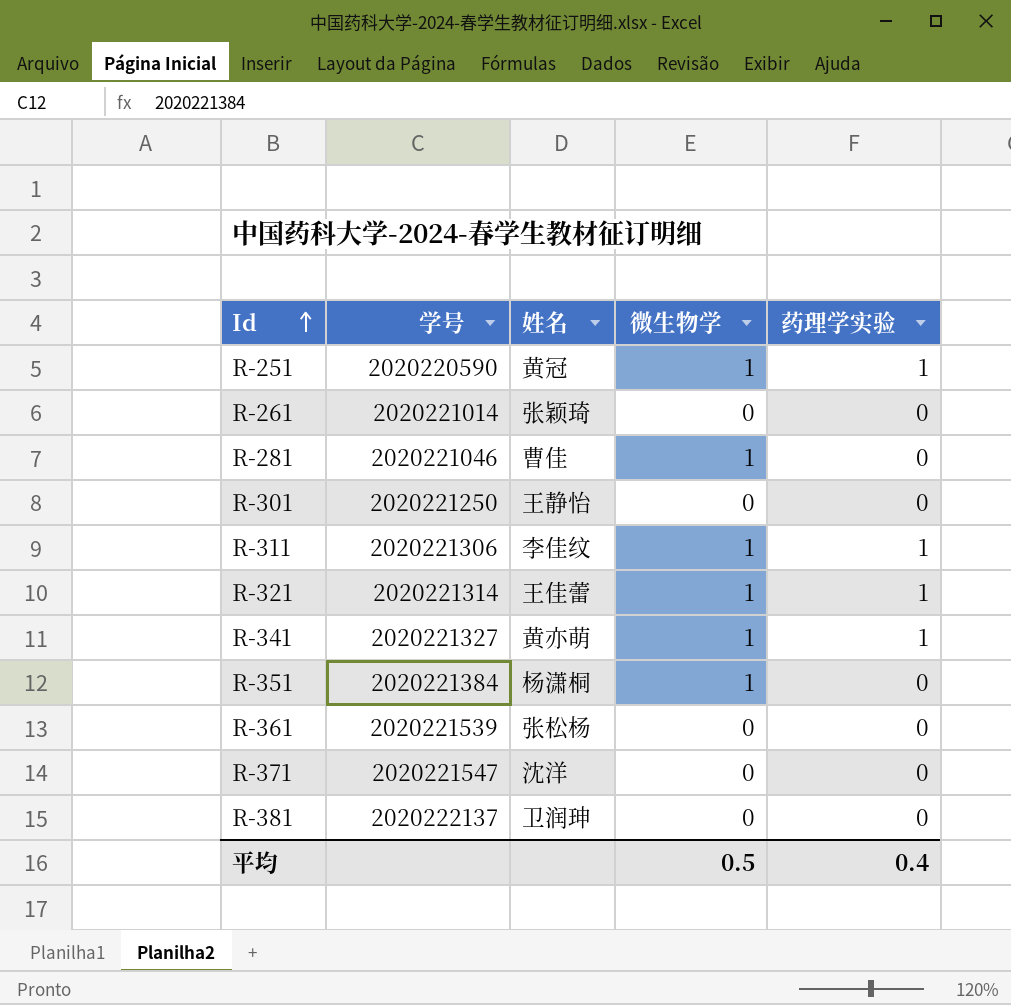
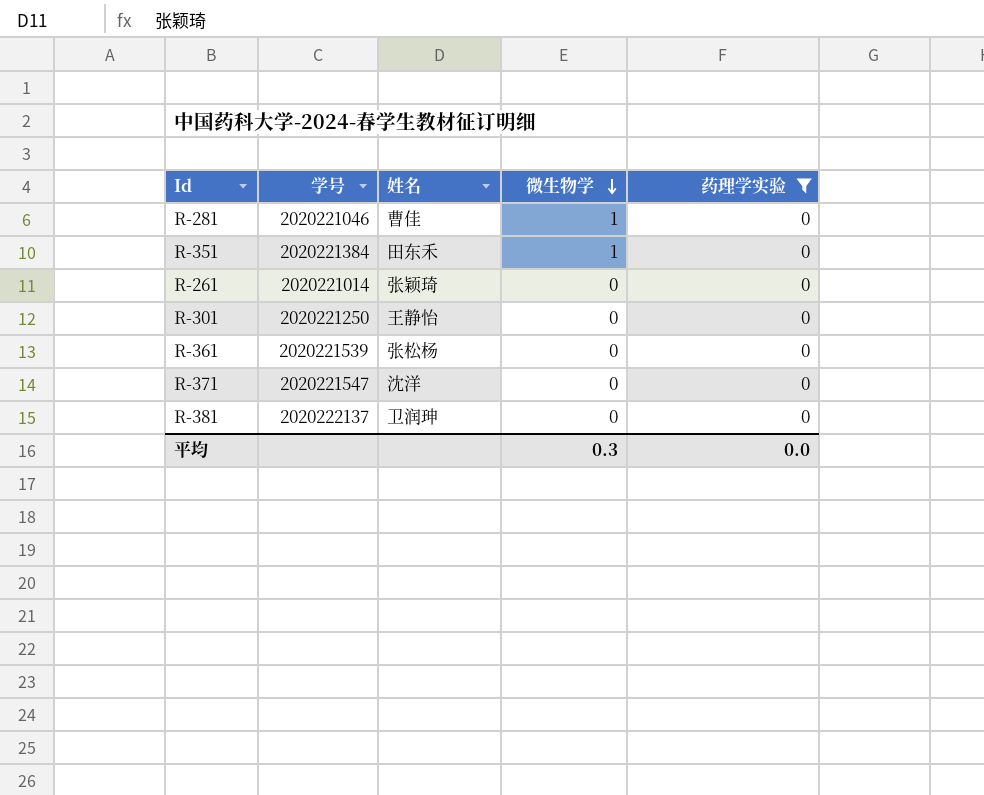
filter: none -> 药理学实验 = 0
row order: Id ascending -> 微生物学 descending
R-351 | 姓名: 杨潇桐 -> 田东禾
平均 | 微生物学: 0.5 -> 0.3
平均 | 药理学实验: 0.4 -> 0.0

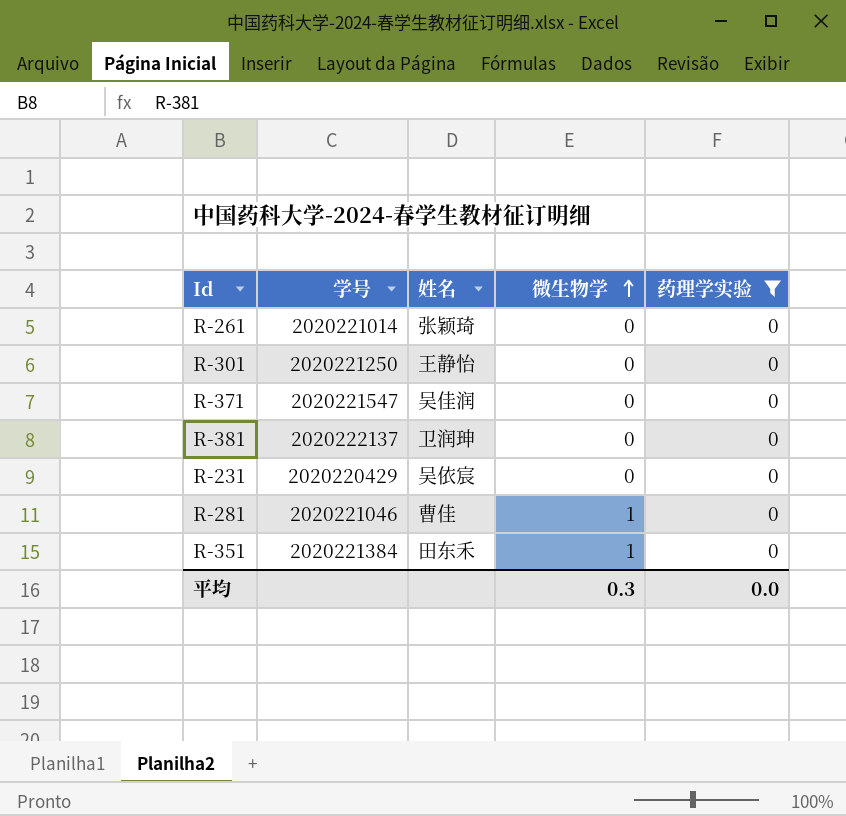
row order: 微生物学 descending -> 微生物学 ascending
row R-361: 2020221539 | 张松杨 | 0 | 0 -> none
R-371 | 姓名: 沈洋 -> 吴佳润
row R-231: none -> 2020220429 | 吴依宸 | 0 | 0

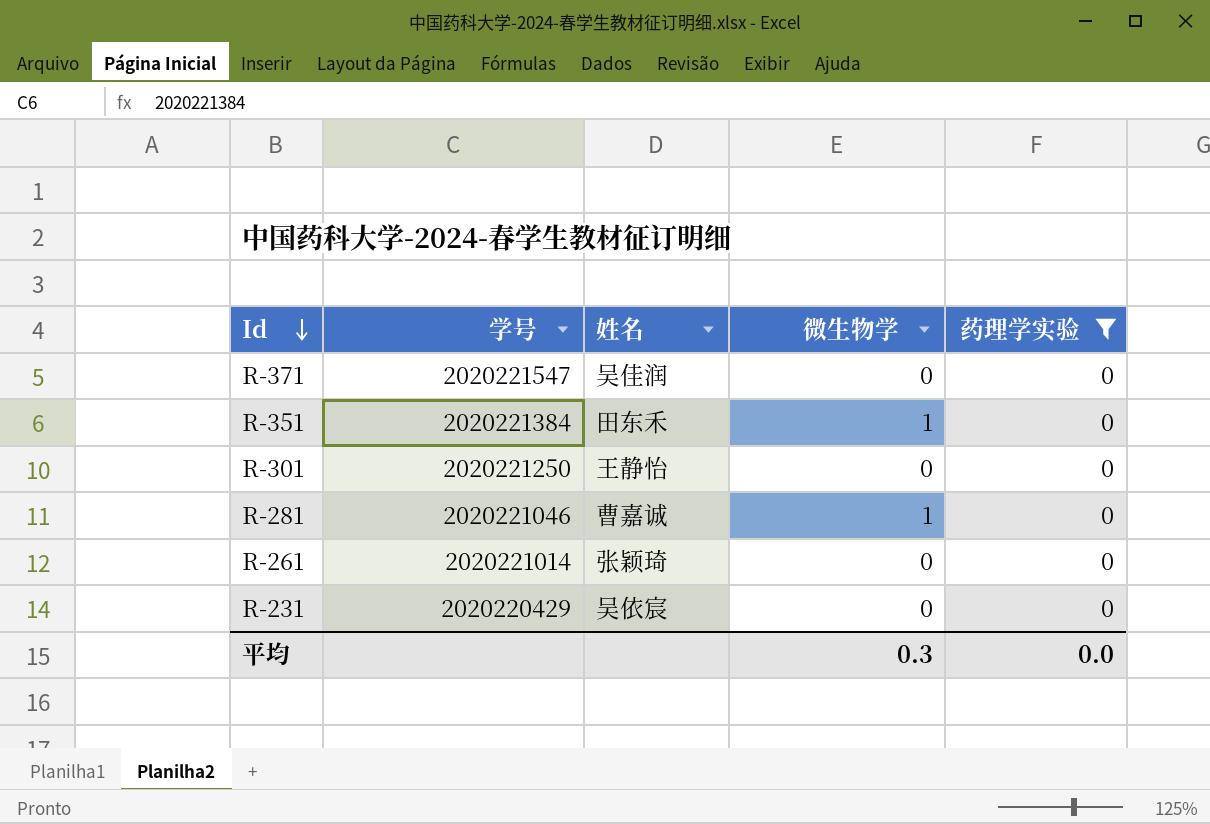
row order: 微生物学 ascending -> Id descending
row R-381: 2020222137 | 卫润珅 | 0 | 0 -> none
R-281 | 姓名: 曹佳 -> 曹嘉诚

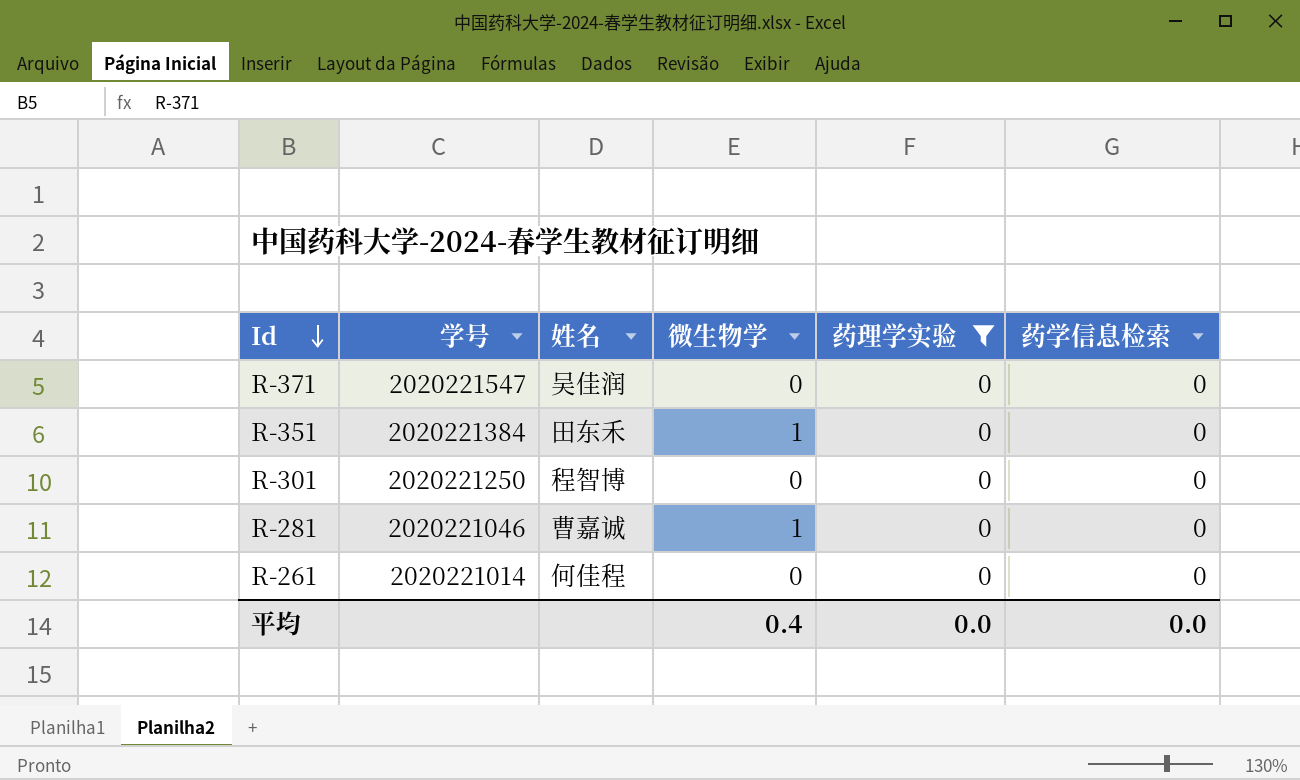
column 药学信息检索 | position: none -> 6
row R-231: 2020220429 | 吴依宸 | 0 | 0 -> none
R-301 | 姓名: 王静怡 -> 程智博
R-261 | 姓名: 张颖琦 -> 何佳程
平均 | 微生物学: 0.3 -> 0.4

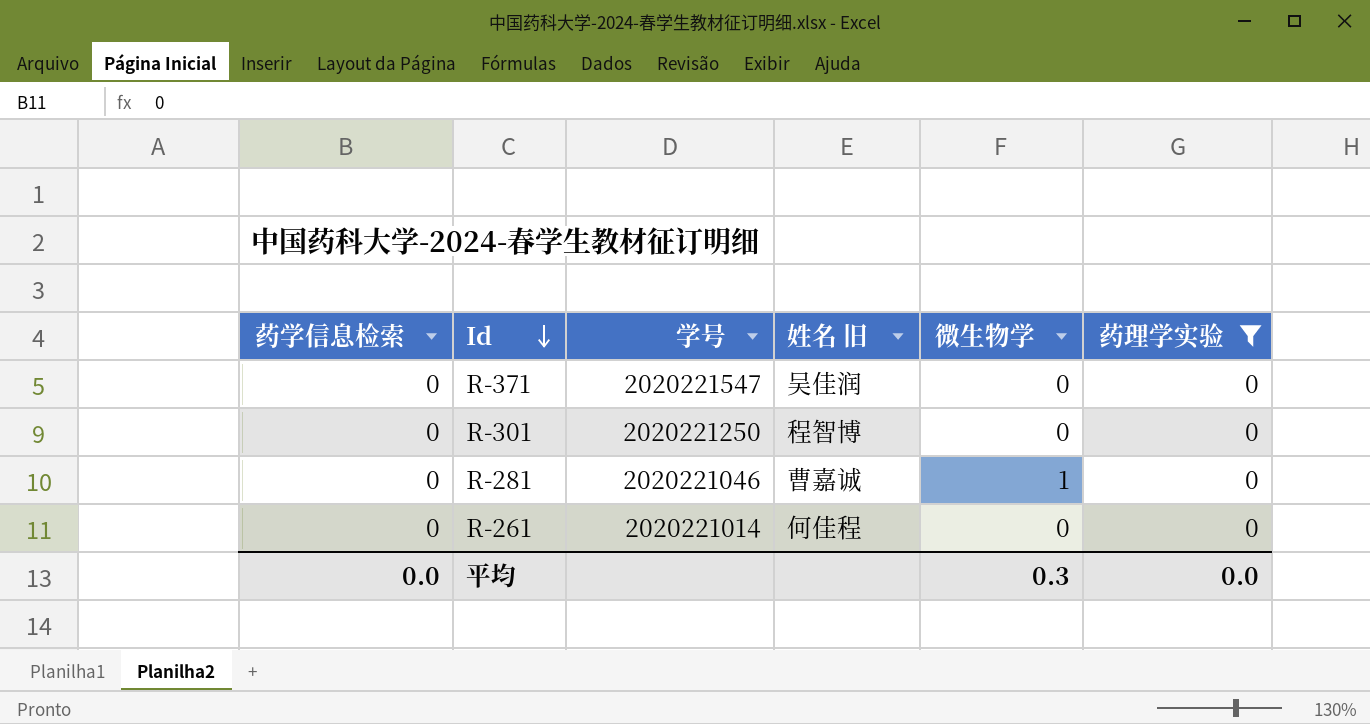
column 药学信息检索 | position: 6 -> 1
column name: 姓名 -> 姓名 旧
row R-351: 2020221384 | 田东禾 | 1 | 0 | 0 -> none
平均 | 微生物学: 0.4 -> 0.3

